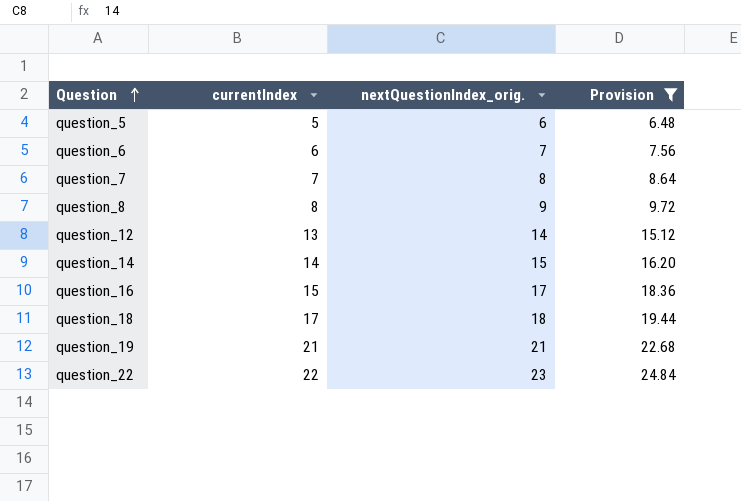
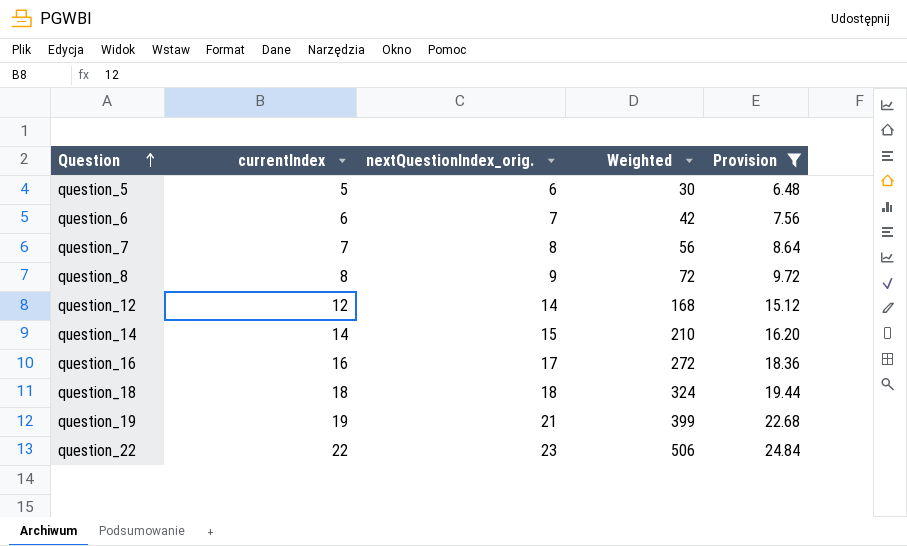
column Weighted | formula: none -> [currentIndex] * [nextQuestionIndex_orig.]
question_12 | currentIndex: 13 -> 12
question_16 | currentIndex: 15 -> 16
question_18 | currentIndex: 17 -> 18
question_19 | currentIndex: 21 -> 19

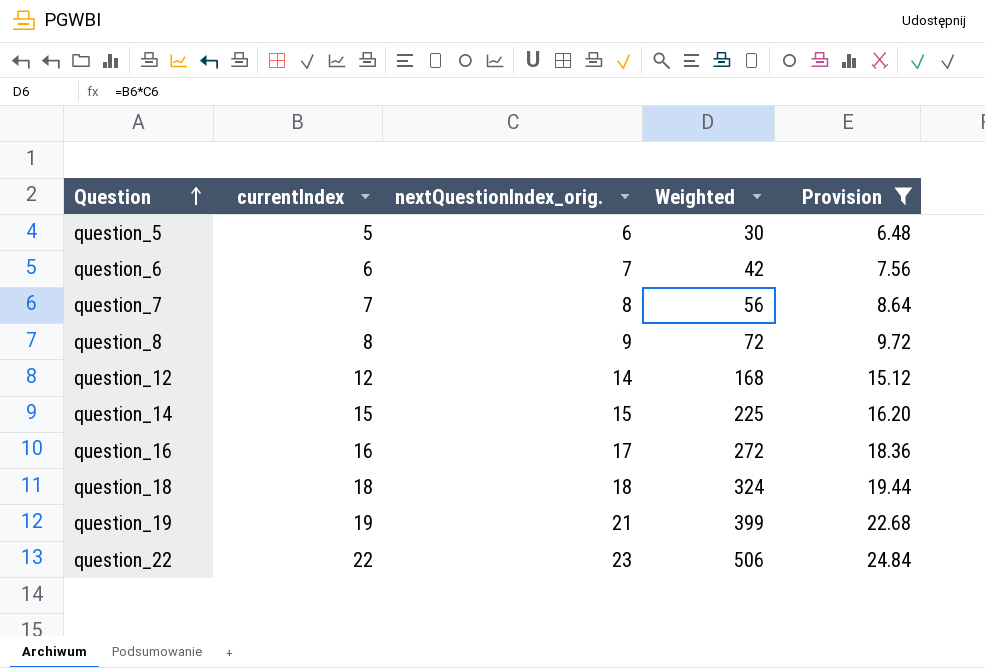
question_14 | currentIndex: 14 -> 15
question_14 | Weighted: 210 -> 225

